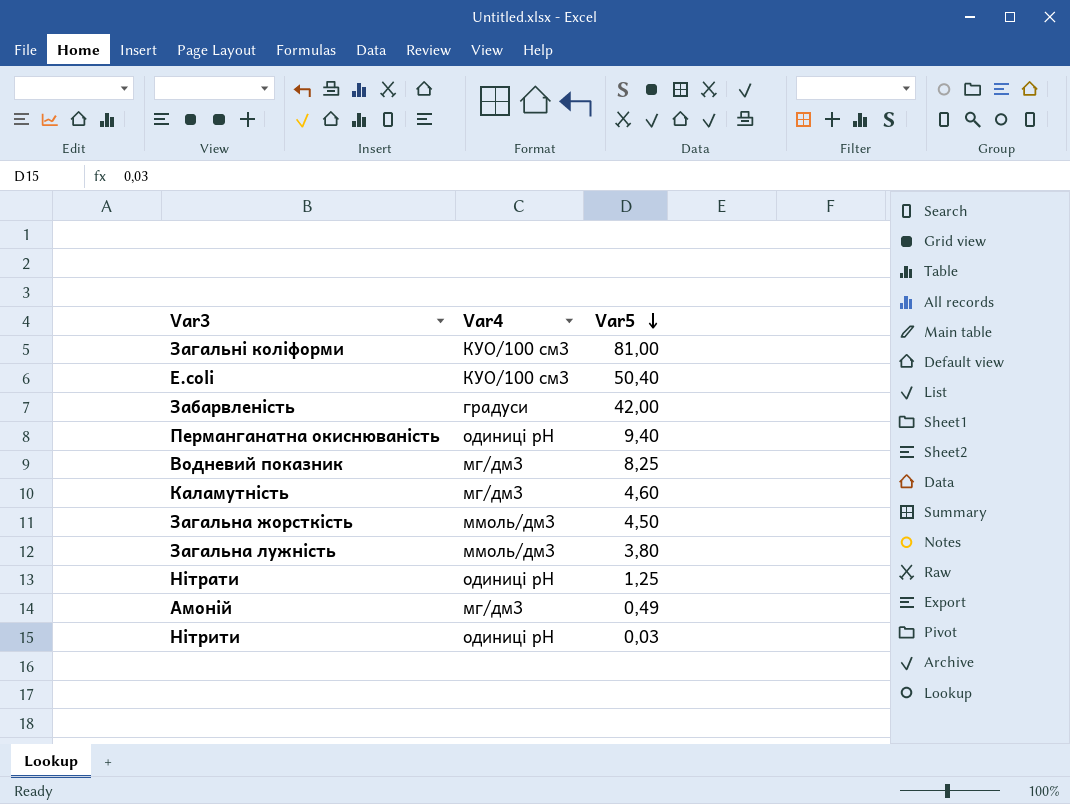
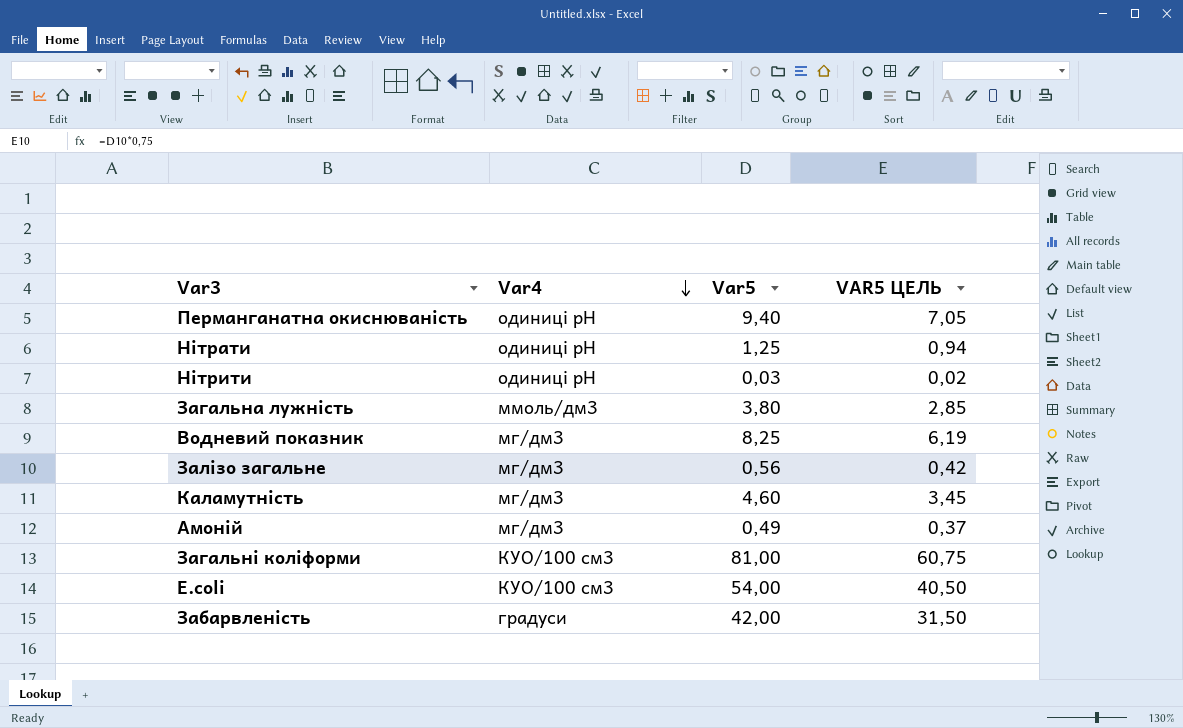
row order: Var5 descending -> Var4 descending
column VAR5 ЦЕЛЬ | formula: none -> [Var5] * 0,75
row Загальна жорсткість: ммоль/дм3 | 4,50 -> none
row Залізо загальне: none -> мг/дм3 | 0,56 | 0,42
E.coli | Var5: 50,40 -> 54,00

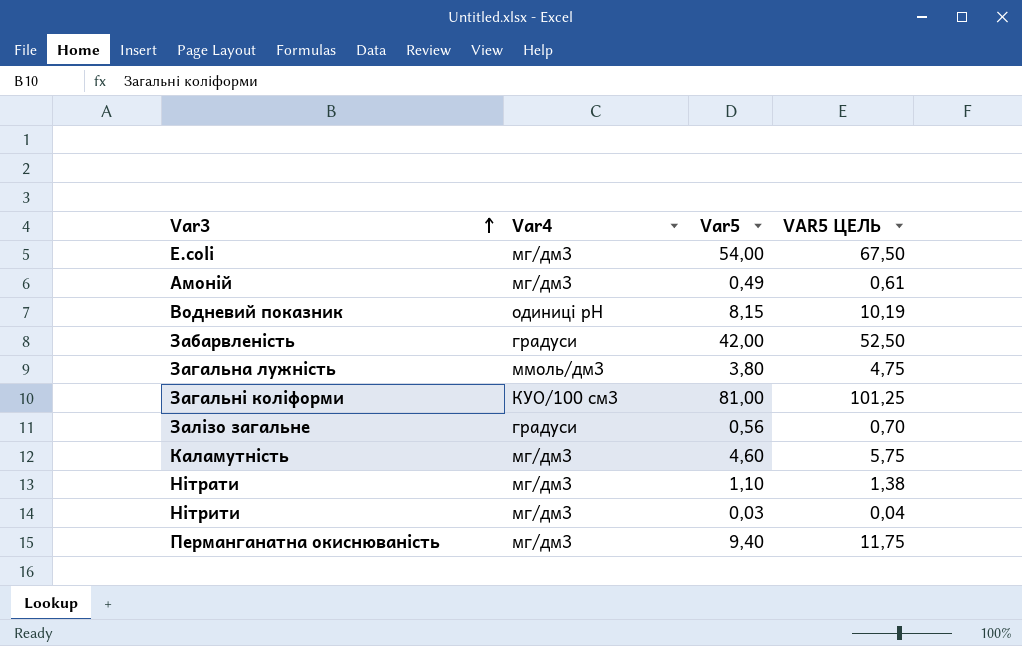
row order: Var4 descending -> Var3 ascending
column VAR5 ЦЕЛЬ | formula: [Var5] * 0,75 -> [Var5] * 1,25
E.coli | Var4: КУО/100 см3 -> мг/дм3
Водневий показник | Var4: мг/дм3 -> одиниці pH
Водневий показник | Var5: 8,25 -> 8,15
Залізо загальне | Var4: мг/дм3 -> градуси
Нітрати | Var4: одиниці pH -> мг/дм3
Нітрати | Var5: 1,25 -> 1,10
Нітрити | Var4: одиниці pH -> мг/дм3
Перманганатна окиснюваність | Var4: одиниці pH -> мг/дм3

